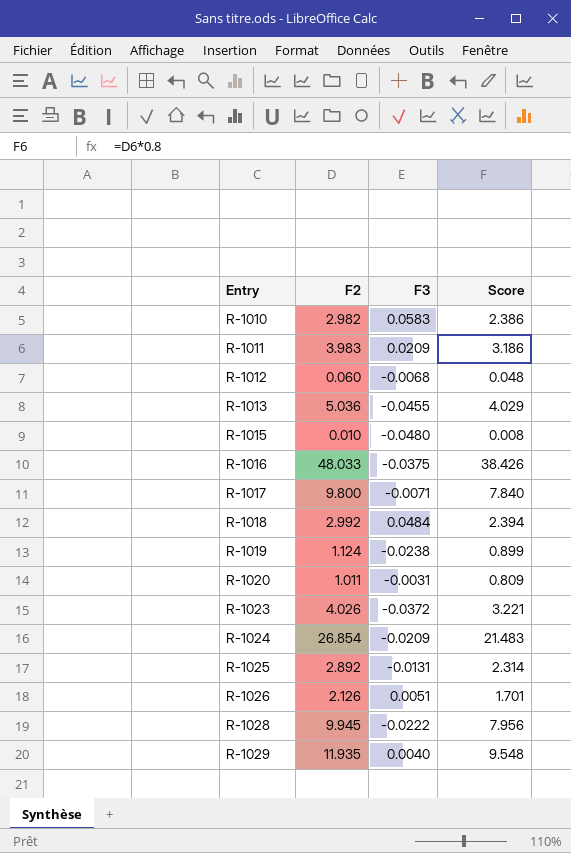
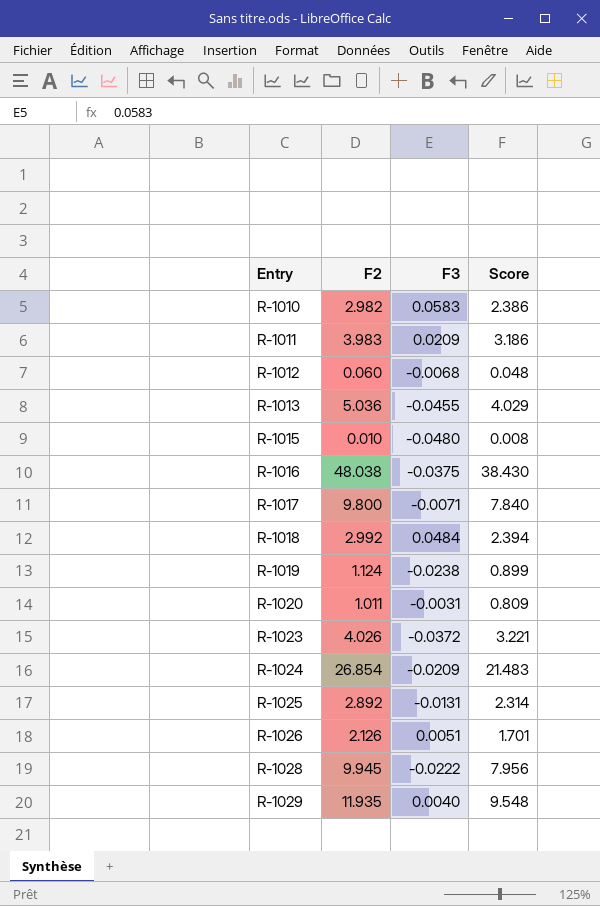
R-1016 | F2: 48.033 -> 48.038
R-1016 | Score: 38.426 -> 38.430

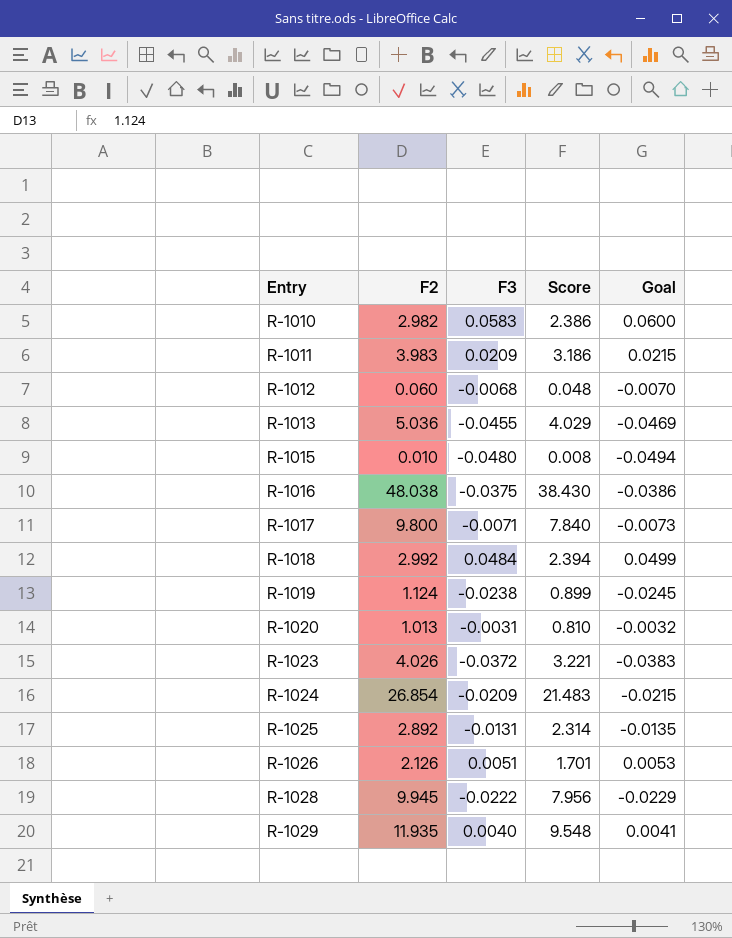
column Goal | formula: none -> [F3] * 1.03
R-1020 | F2: 1.011 -> 1.013
R-1020 | Score: 0.809 -> 0.810

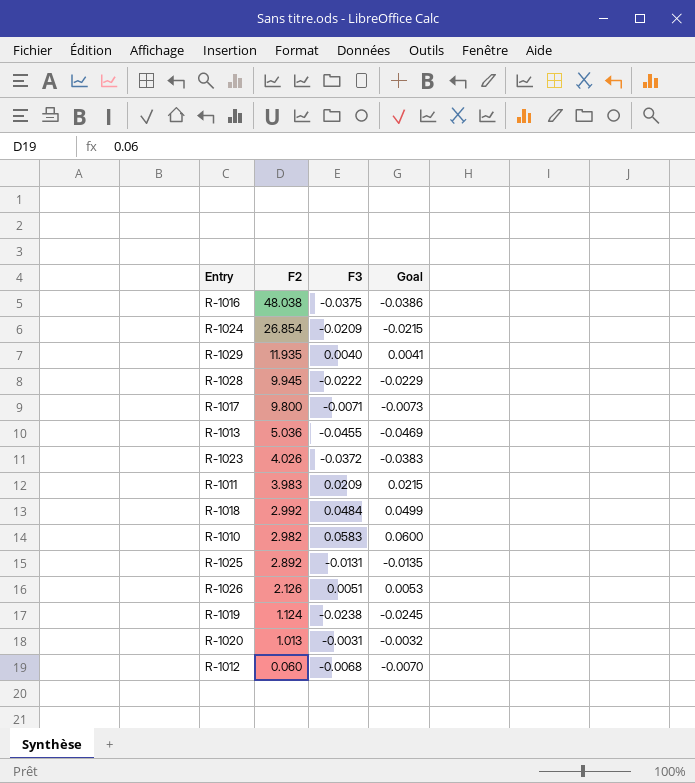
row order: Entry ascending -> F2 descending
column Score | formula: [F2] * 0.8 -> none
row R-1015: 0.010 | -0.0480 | 0.008 | -0.0494 -> none

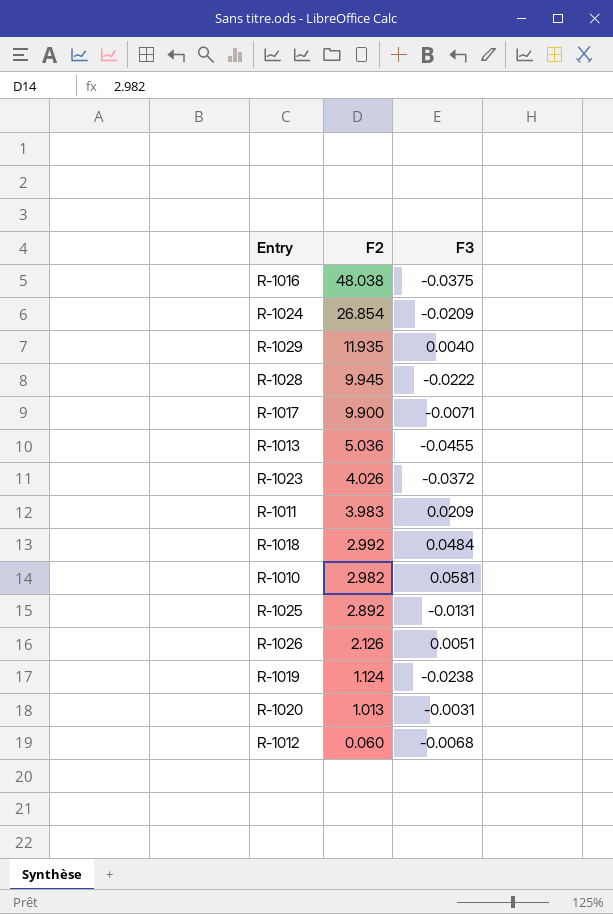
column Goal | formula: [F3] * 1.03 -> none
R-1017 | F2: 9.800 -> 9.900
R-1010 | F3: 0.0583 -> 0.0581

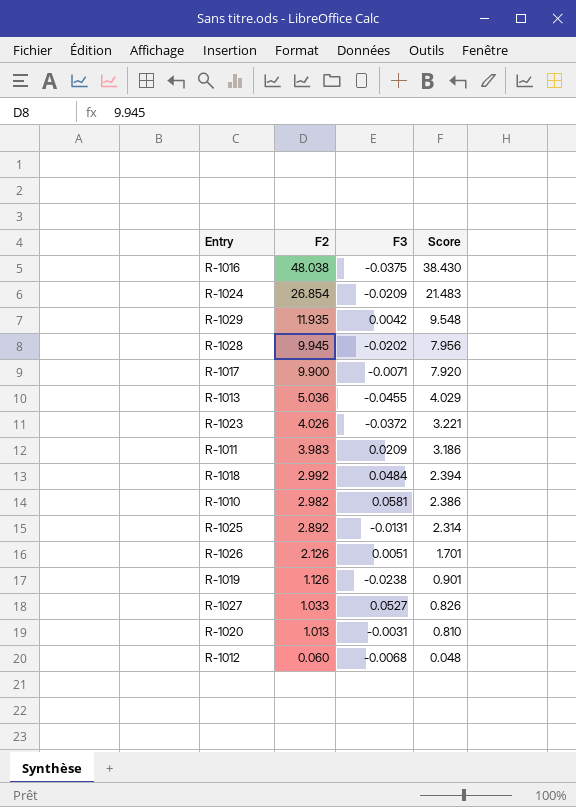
column Score | formula: none -> [F2] * 0.8
R-1029 | F3: 0.0040 -> 0.0042
R-1028 | F3: -0.0222 -> -0.0202
R-1019 | F2: 1.124 -> 1.126
row R-1027: none -> 1.033 | 0.0527 | 0.826

